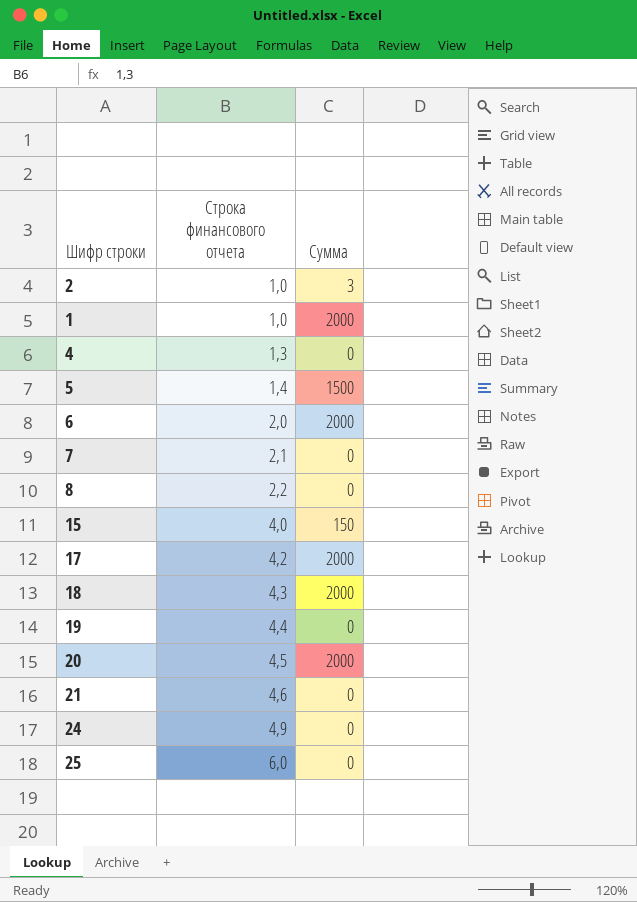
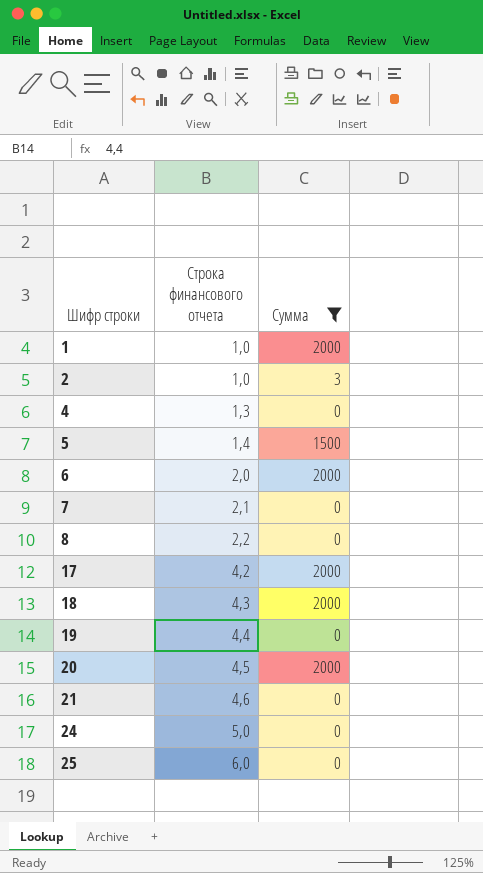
filter: none -> Сумма != 150
row order: Строка финансового отчета ascending -> Шифр строки ascending
24 | Строка финансового отчета: 4,9 -> 5,0

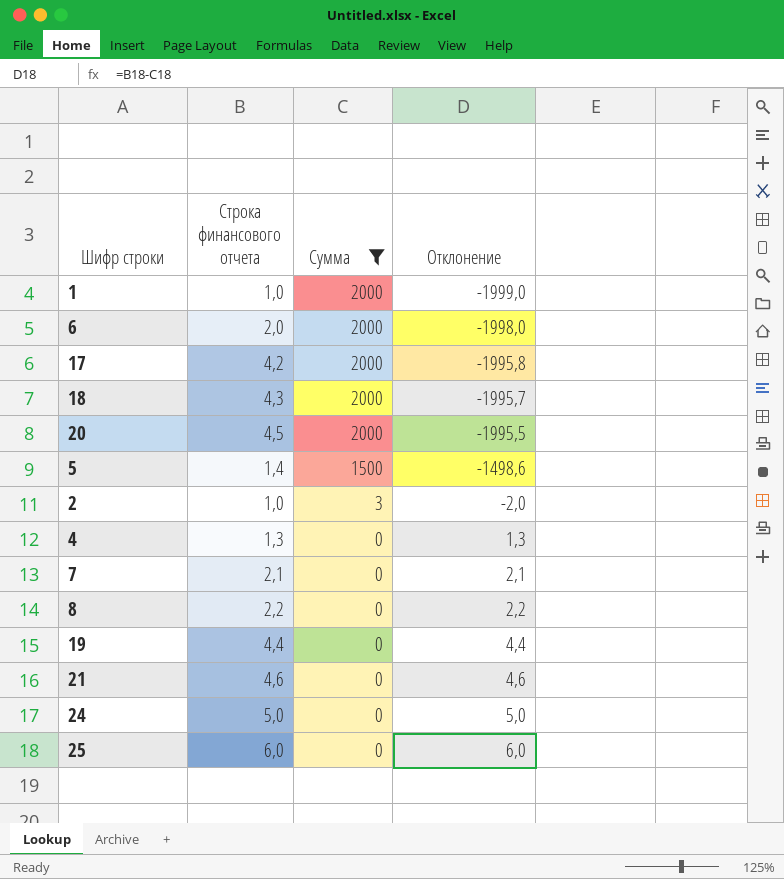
row order: Шифр строки ascending -> Сумма descending
column Отклонение | formula: none -> [Строка финансового отчета] - [Сумма]

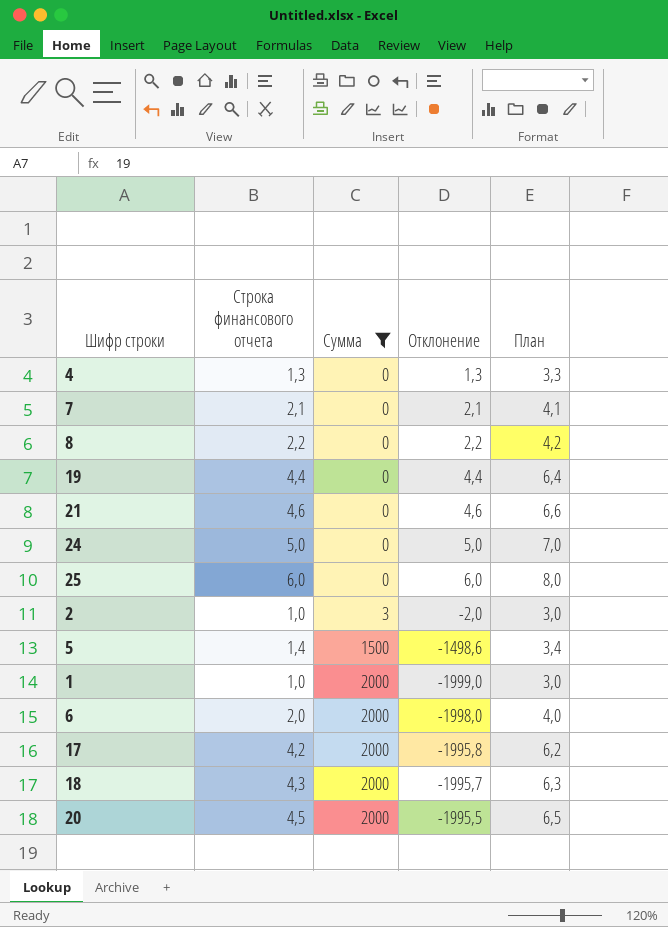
row order: Сумма descending -> Сумма ascending
column План | formula: none -> [Строка финансового отчета] + 2

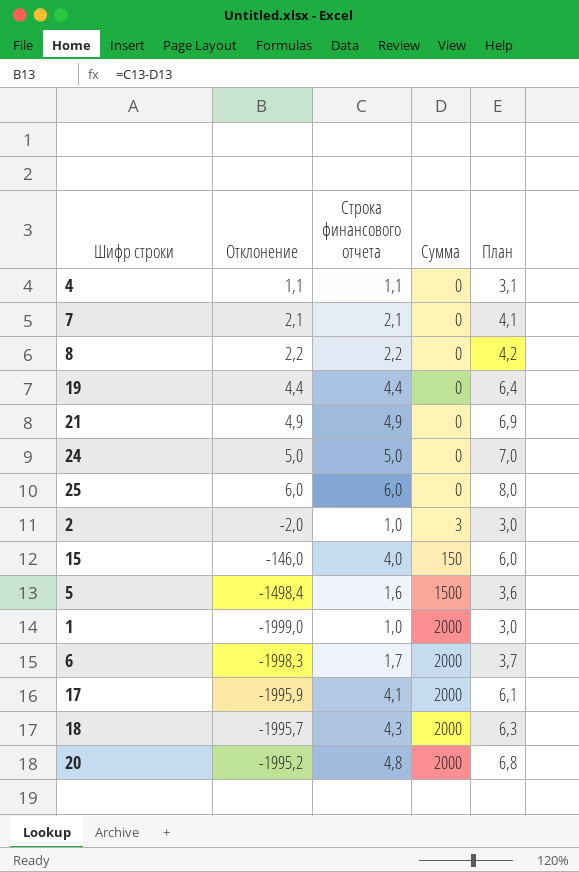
filter: Сумма != 150 -> none
column Отклонение | position: 4 -> 2
4 | Отклонение: 1,3 -> 1,1
4 | Строка финансового отчета: 1,3 -> 1,1
4 | План: 3,3 -> 3,1
21 | Отклонение: 4,6 -> 4,9
21 | Строка финансового отчета: 4,6 -> 4,9
21 | План: 6,6 -> 6,9
5 | Отклонение: -1498,6 -> -1498,4
5 | Строка финансового отчета: 1,4 -> 1,6
5 | План: 3,4 -> 3,6
6 | Отклонение: -1998,0 -> -1998,3
6 | Строка финансового отчета: 2,0 -> 1,7
6 | План: 4,0 -> 3,7
17 | Отклонение: -1995,8 -> -1995,9
17 | Строка финансового отчета: 4,2 -> 4,1
17 | План: 6,2 -> 6,1
20 | Отклонение: -1995,5 -> -1995,2
20 | Строка финансового отчета: 4,5 -> 4,8
20 | План: 6,5 -> 6,8

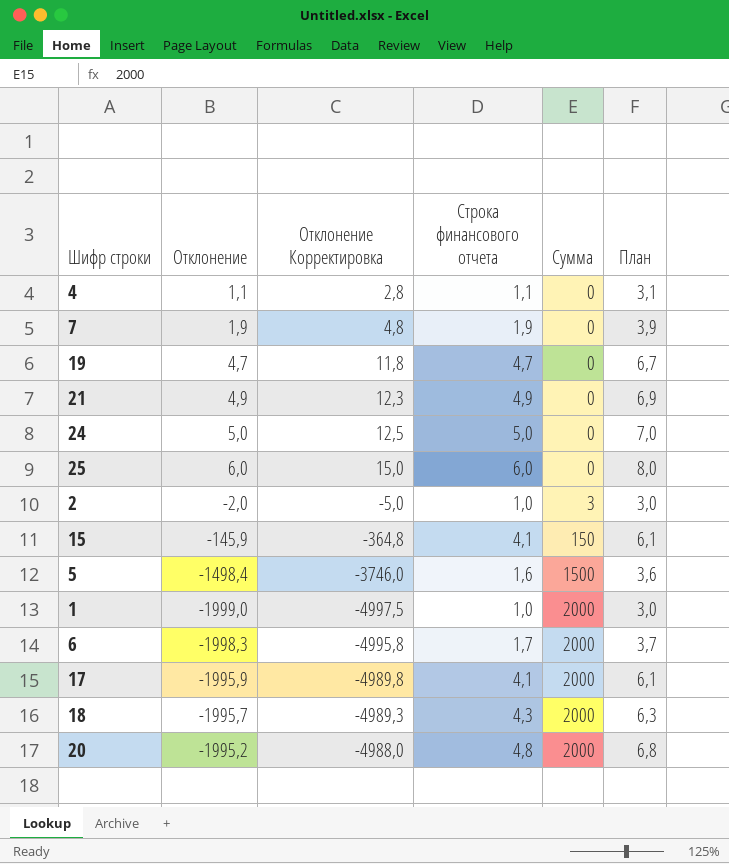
column Отклонение Корректировка | formula: none -> [Отклонение] * 2,5
row 8: 2,2 | 2,2 | 0 | 4,2 -> none
7 | Отклонение: 2,1 -> 1,9
7 | Строка финансового отчета: 2,1 -> 1,9
7 | План: 4,1 -> 3,9
19 | Отклонение: 4,4 -> 4,7
19 | Строка финансового отчета: 4,4 -> 4,7
19 | План: 6,4 -> 6,7
15 | Отклонение: -146,0 -> -145,9
15 | Строка финансового отчета: 4,0 -> 4,1
15 | План: 6,0 -> 6,1

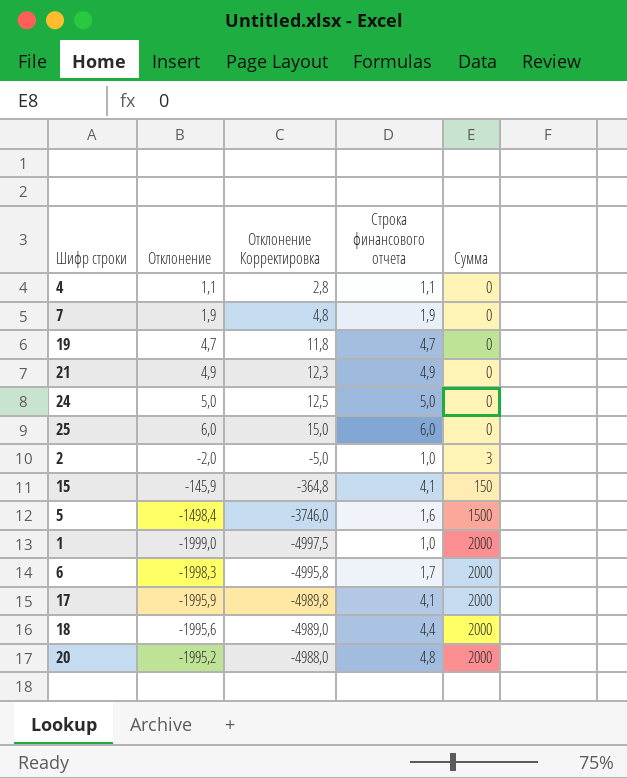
column План | formula: [Строка финансового отчета] + 2 -> none
18 | Отклонение: -1995,7 -> -1995,6
18 | Отклонение Корректировка: -4989,3 -> -4989,0
18 | Строка финансового отчета: 4,3 -> 4,4

